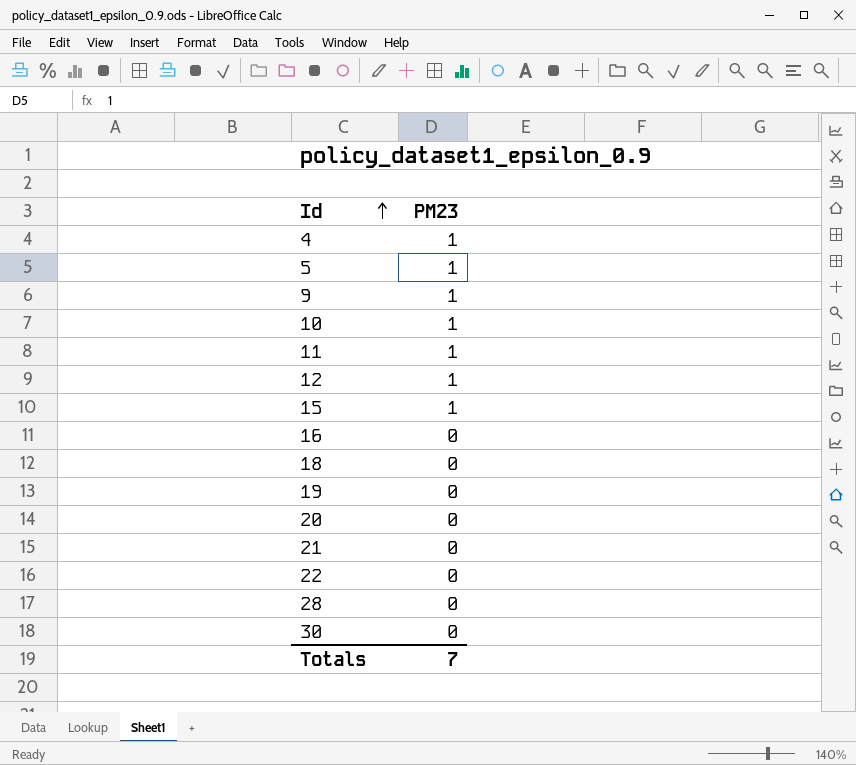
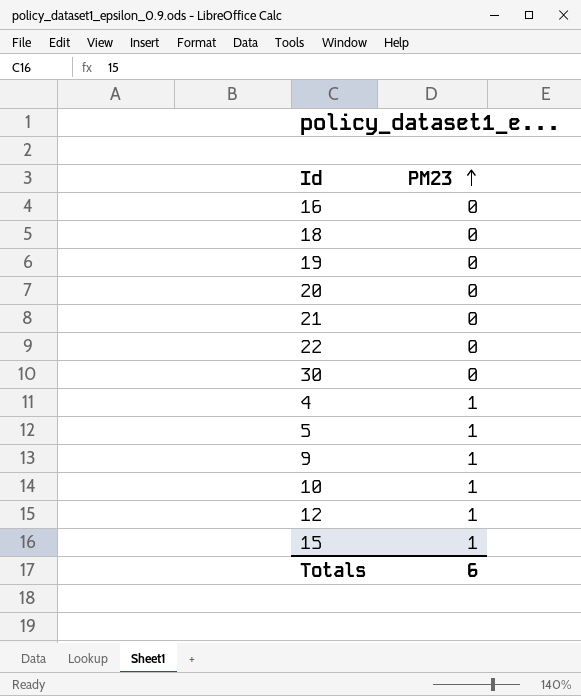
row order: Id ascending -> PM23 ascending
row 11: 1 -> none
row 28: 0 -> none
Totals | PM23: 7 -> 6

